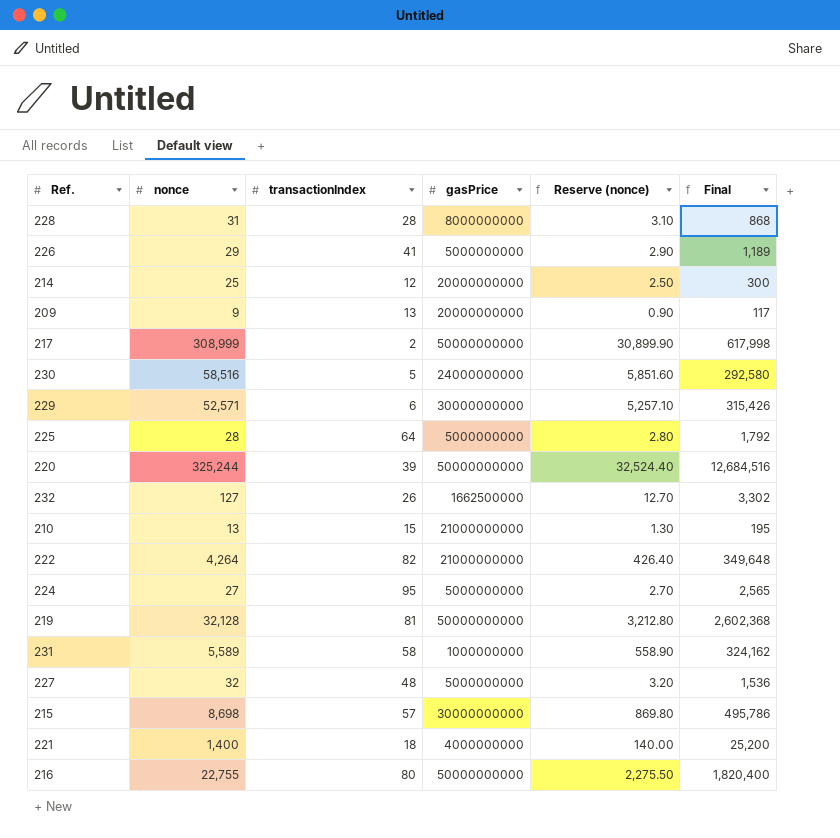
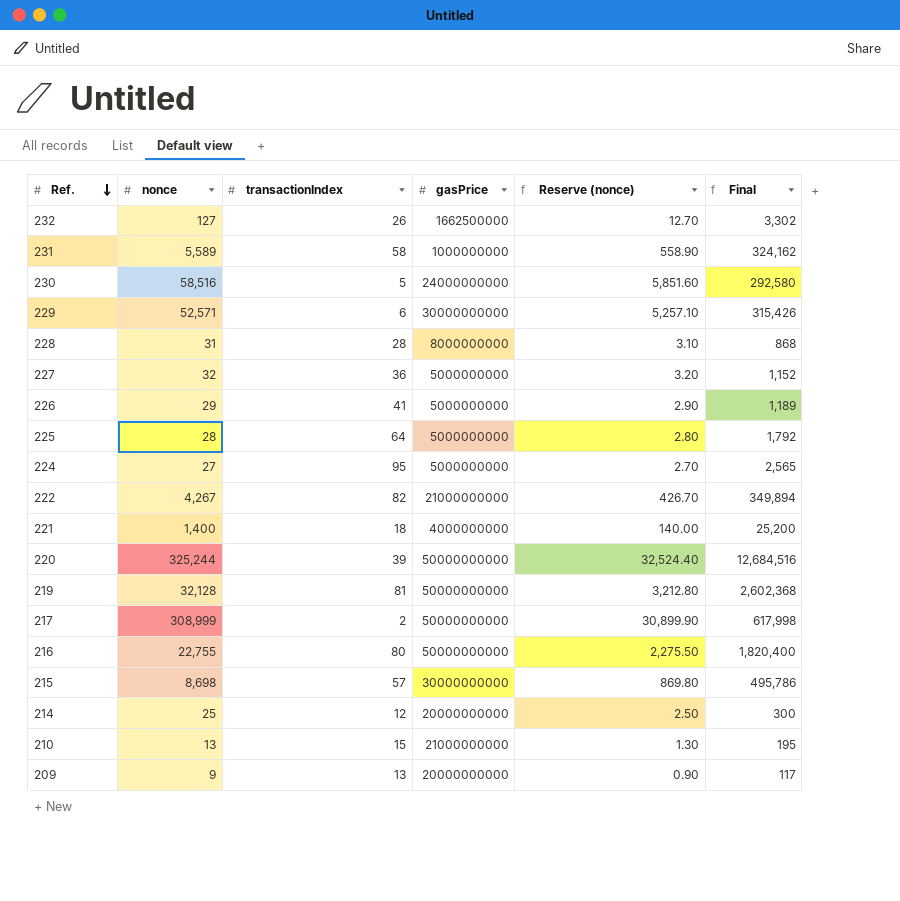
row order: none -> Ref. descending
227 | transactionIndex: 48 -> 36
227 | Final: 1,536 -> 1,152
222 | nonce: 4,264 -> 4,267
222 | Reserve (nonce): 426.40 -> 426.70
222 | Final: 349,648 -> 349,894

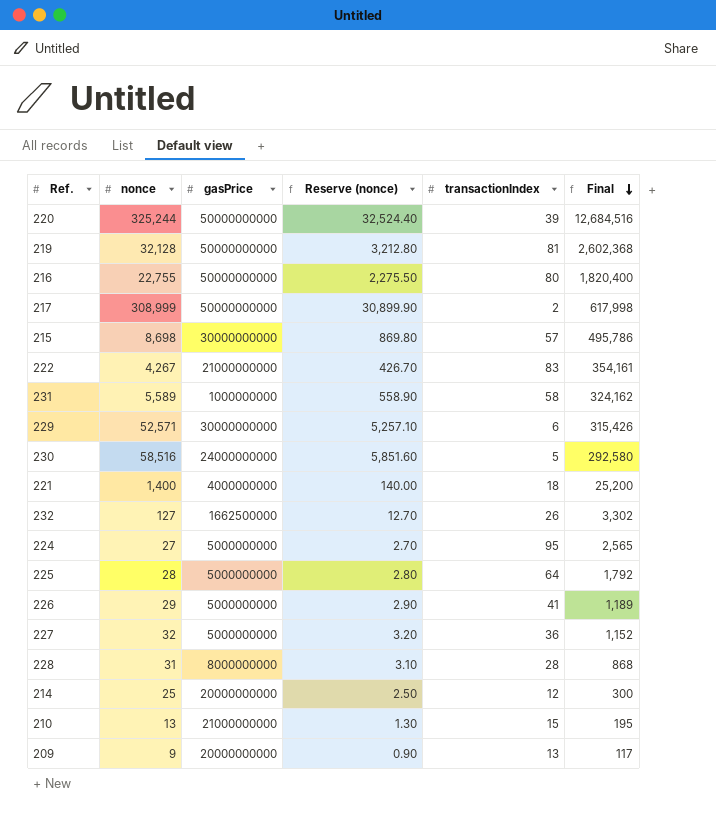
row order: Ref. descending -> Final descending
column transactionIndex | position: 3 -> 5
222 | transactionIndex: 82 -> 83
222 | Final: 349,894 -> 354,161

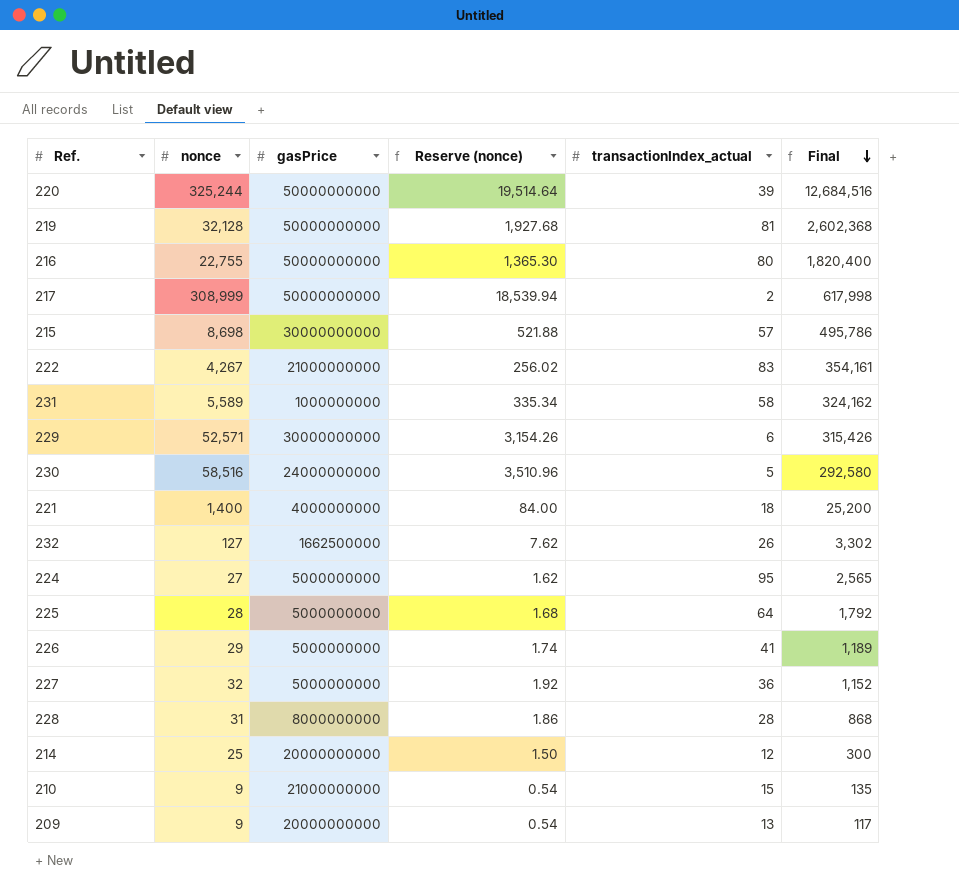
column Reserve (nonce) | formula: [nonce] * 0.1 -> [nonce] * 0.06
column name: transactionIndex -> transactionIndex_actual
210 | nonce: 13 -> 9
210 | Final: 195 -> 135

